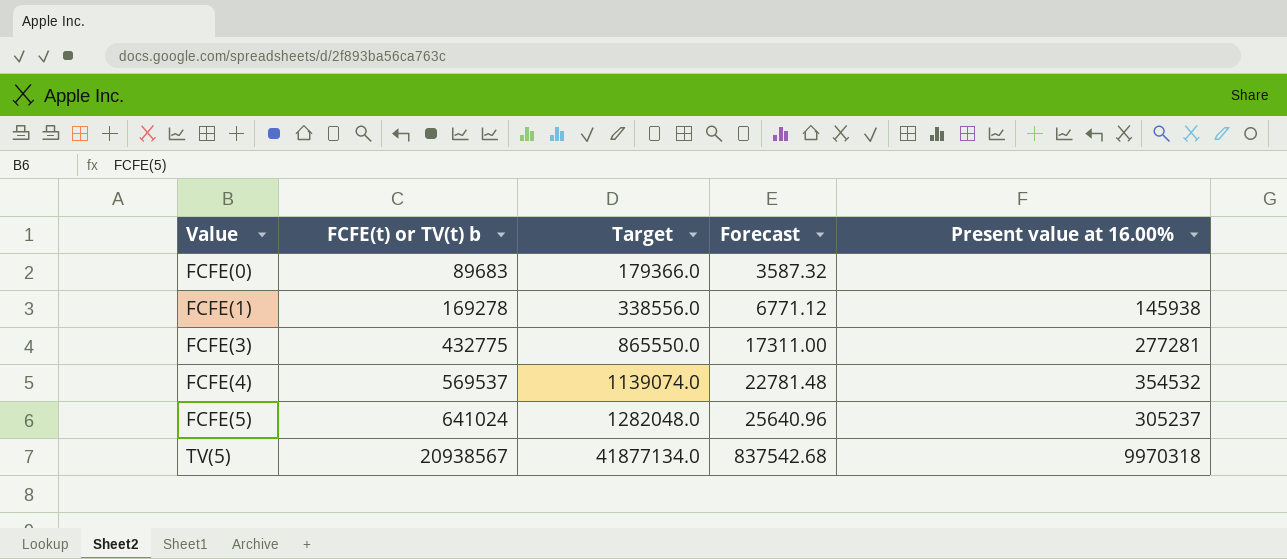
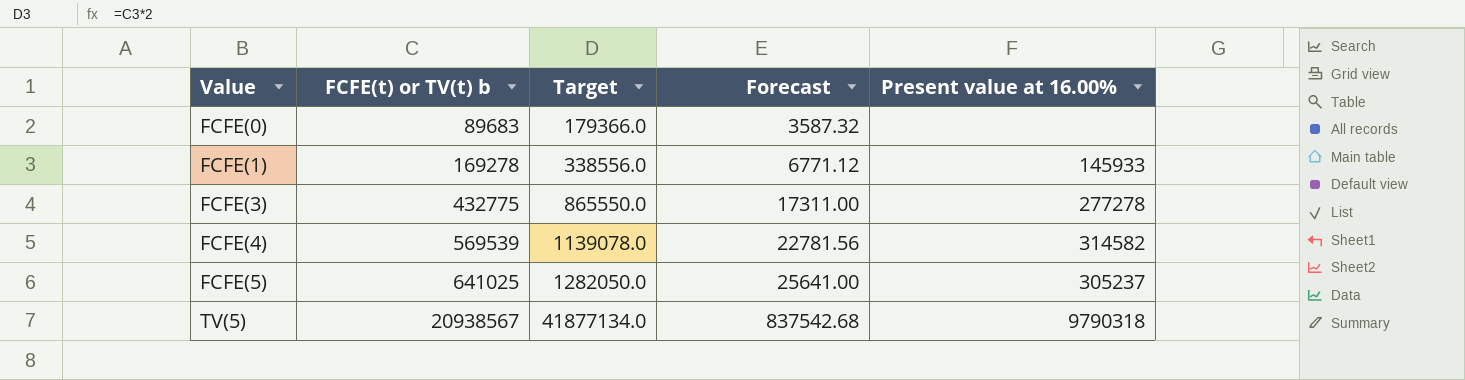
FCFE(1) | Present value at 16.00%: 145938 -> 145933
FCFE(3) | Present value at 16.00%: 277281 -> 277278
FCFE(4) | FCFE(t) or TV(t) b: 569537 -> 569539
FCFE(4) | Target: 1139074.0 -> 1139078.0
FCFE(4) | Forecast: 22781.48 -> 22781.56
FCFE(4) | Present value at 16.00%: 354532 -> 314582
FCFE(5) | FCFE(t) or TV(t) b: 641024 -> 641025
FCFE(5) | Target: 1282048.0 -> 1282050.0
FCFE(5) | Forecast: 25640.96 -> 25641.00
TV(5) | Present value at 16.00%: 9970318 -> 9790318

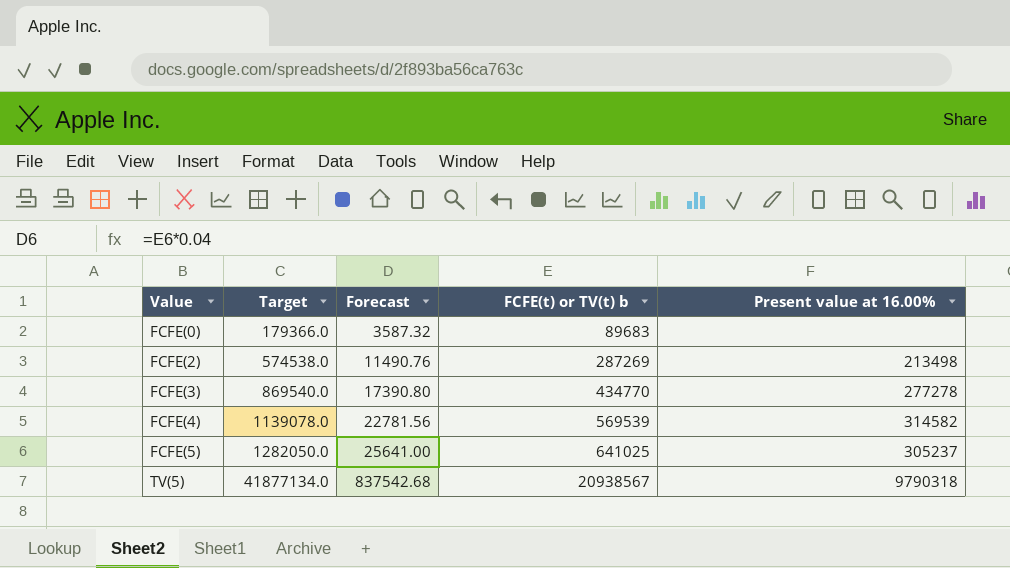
column FCFE(t) or TV(t) b | position: 2 -> 4
row FCFE(1): 169278 | 338556.0 | 6771.12 | 145933 -> none
row FCFE(2): none -> 574538.0 | 11490.76 | 287269 | 213498
FCFE(3) | Target: 865550.0 -> 869540.0
FCFE(3) | Forecast: 17311.00 -> 17390.80
FCFE(3) | FCFE(t) or TV(t) b: 432775 -> 434770

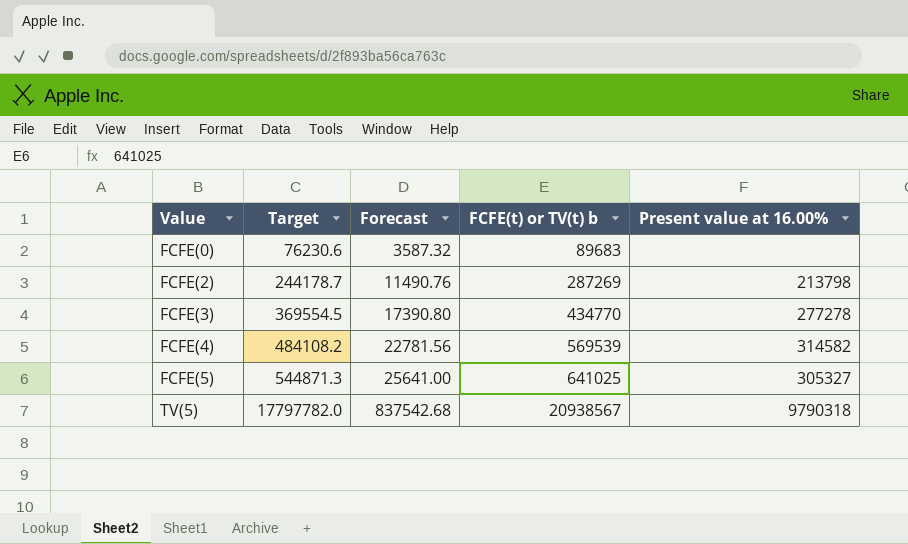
column Target | formula: [FCFE(t) or TV(t) b] * 2 -> [FCFE(t) or TV(t) b] * 0.85
FCFE(2) | Present value at 16.00%: 213498 -> 213798
FCFE(5) | Present value at 16.00%: 305237 -> 305327

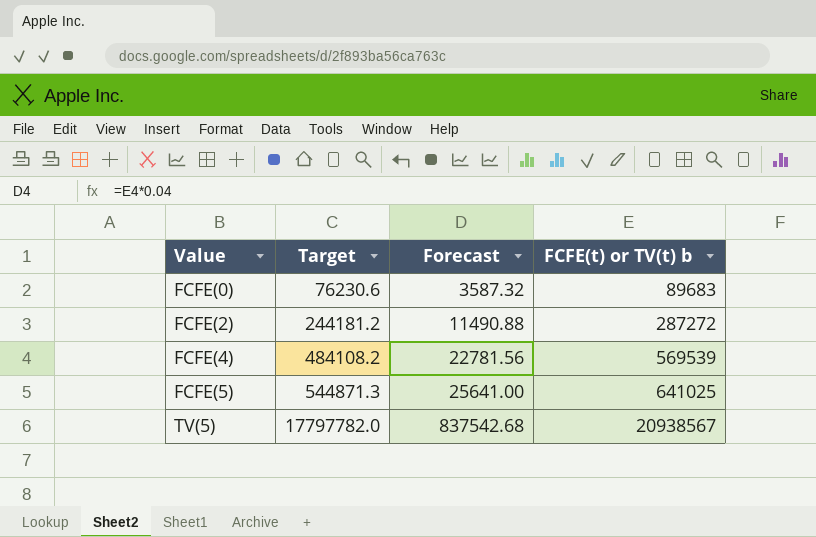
column Present value at 16.00% | position: 5 -> none
row FCFE(3): 369554.5 | 17390.80 | 434770 | 277278 -> none
FCFE(2) | Target: 244178.7 -> 244181.2
FCFE(2) | Forecast: 11490.76 -> 11490.88
FCFE(2) | FCFE(t) or TV(t) b: 287269 -> 287272

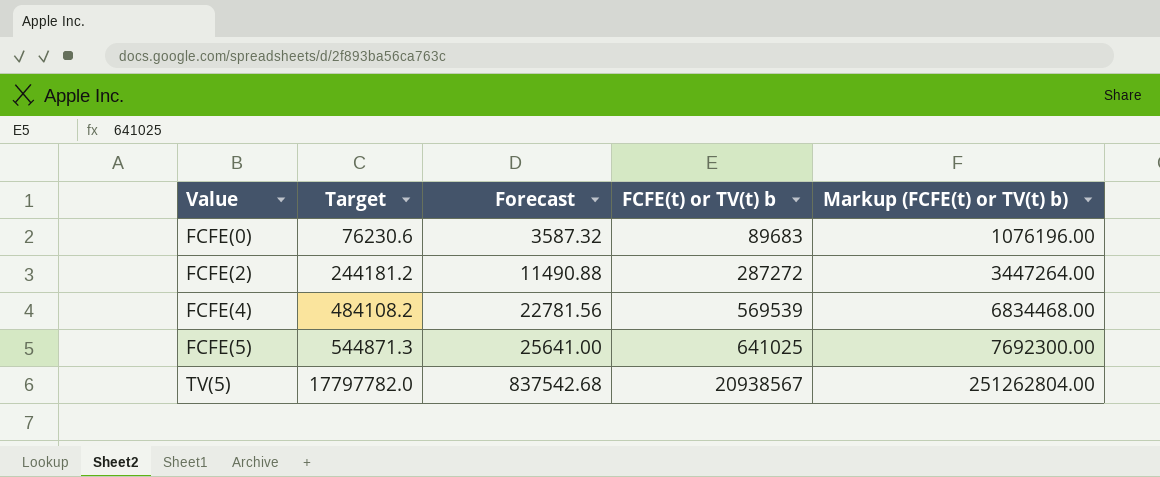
column Markup (FCFE(t) or TV(t) b) | formula: none -> [FCFE(t) or TV(t) b] * 12

